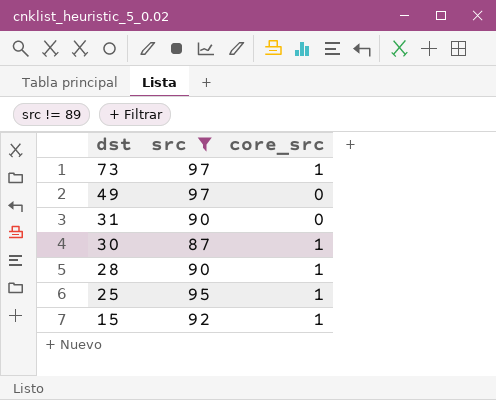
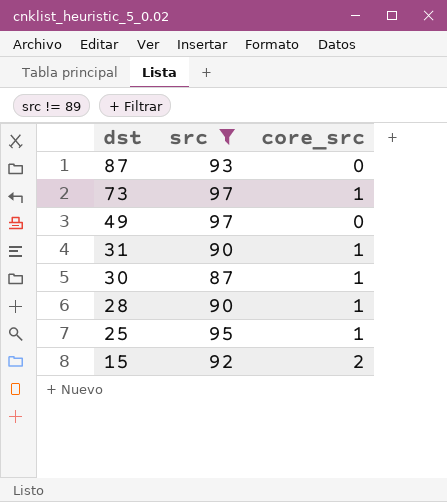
row 87: none -> 93 | 0
31 | core_src: 0 -> 1
15 | core_src: 1 -> 2

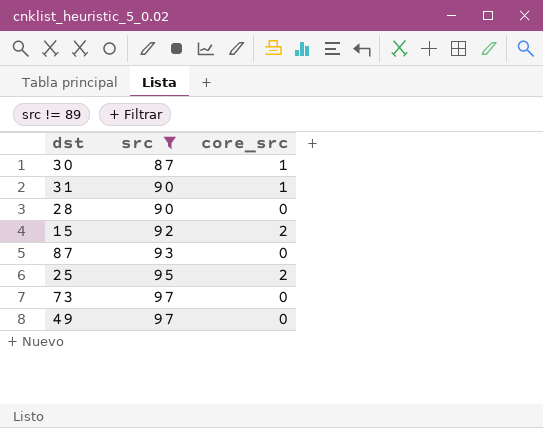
row order: dst descending -> src ascending
28 | core_src: 1 -> 0
25 | core_src: 1 -> 2
73 | core_src: 1 -> 0

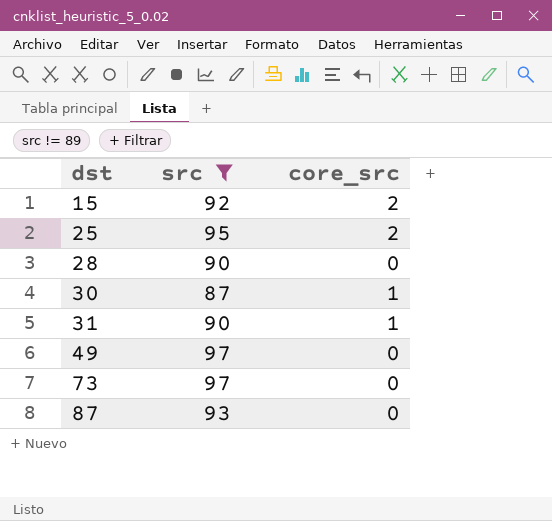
row order: src ascending -> dst ascending

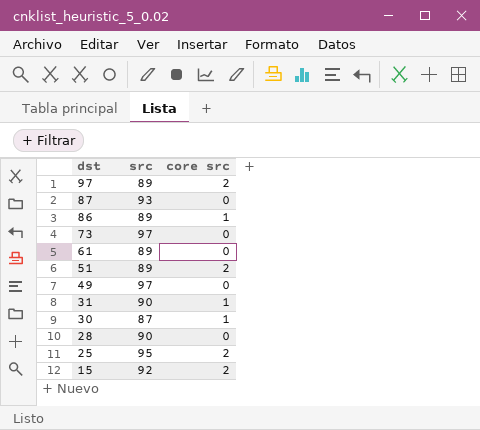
filter: src != 89 -> none
row order: dst ascending -> dst descending
column name: core_src -> core src

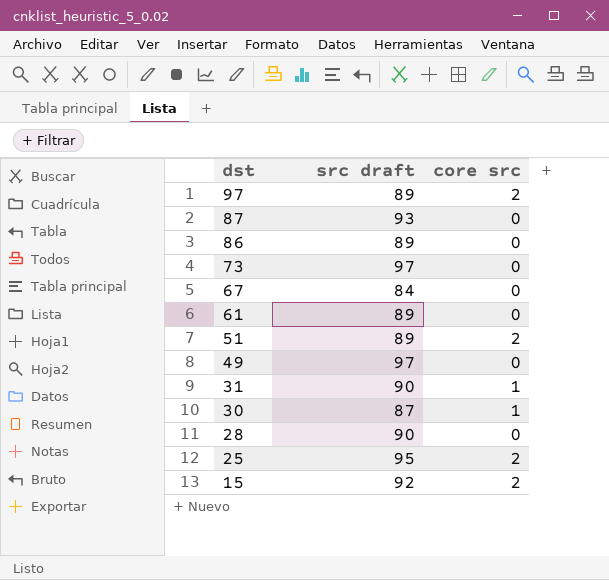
column name: src -> src draft
86 | core src: 1 -> 0
row 67: none -> 84 | 0

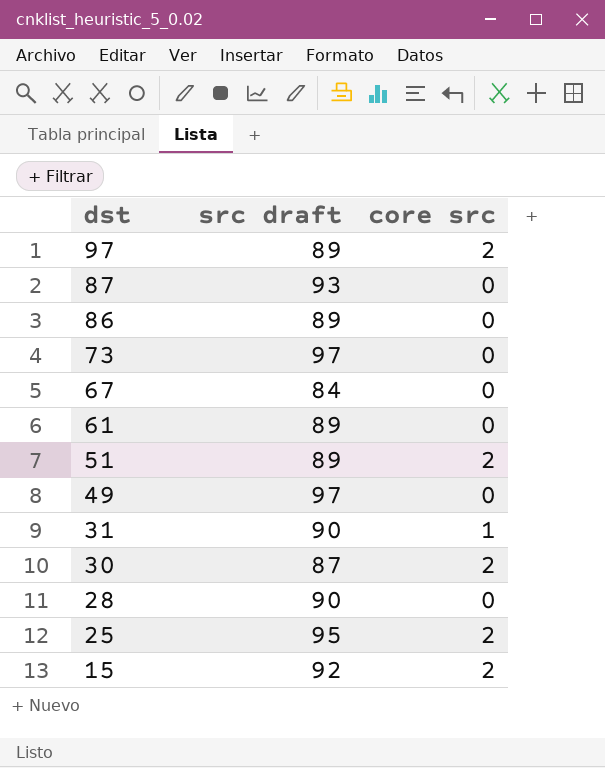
30 | core src: 1 -> 2

